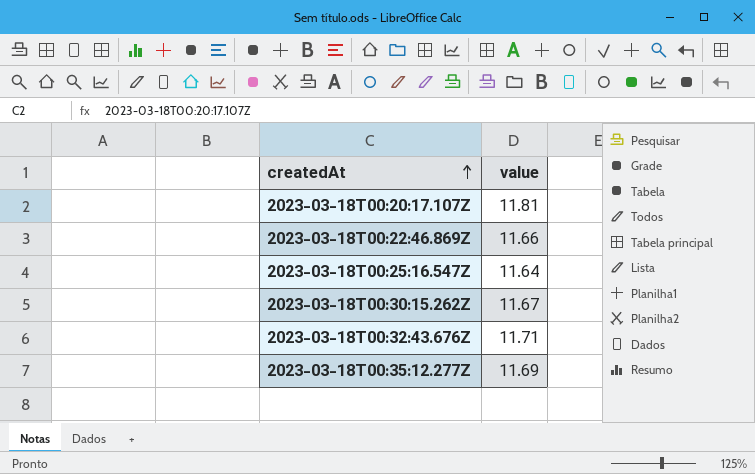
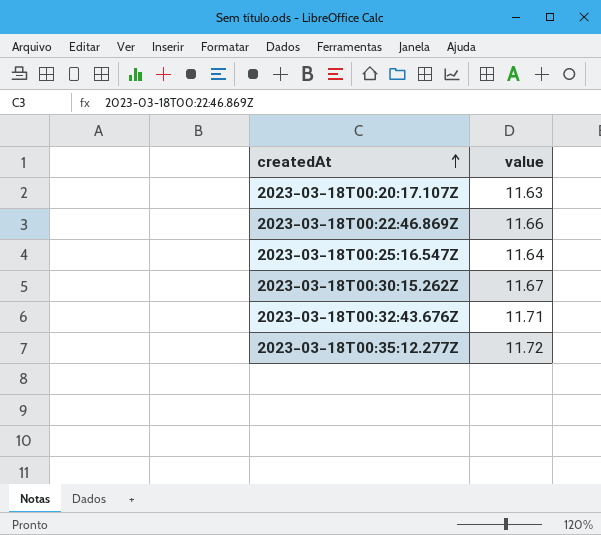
2023-03-18T00:20:17.107Z | value: 11.81 -> 11.63
2023-03-18T00:35:12.277Z | value: 11.69 -> 11.72

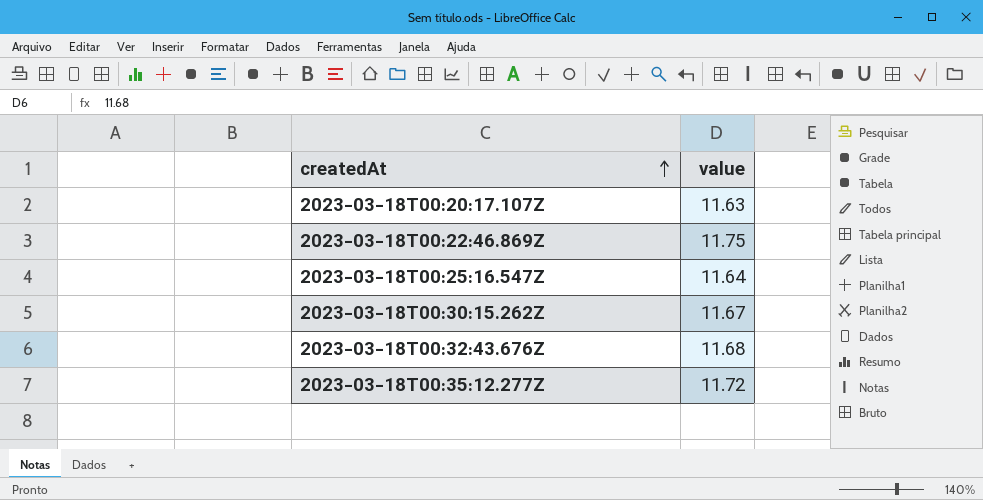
2023-03-18T00:22:46.869Z | value: 11.66 -> 11.75
2023-03-18T00:32:43.676Z | value: 11.71 -> 11.68

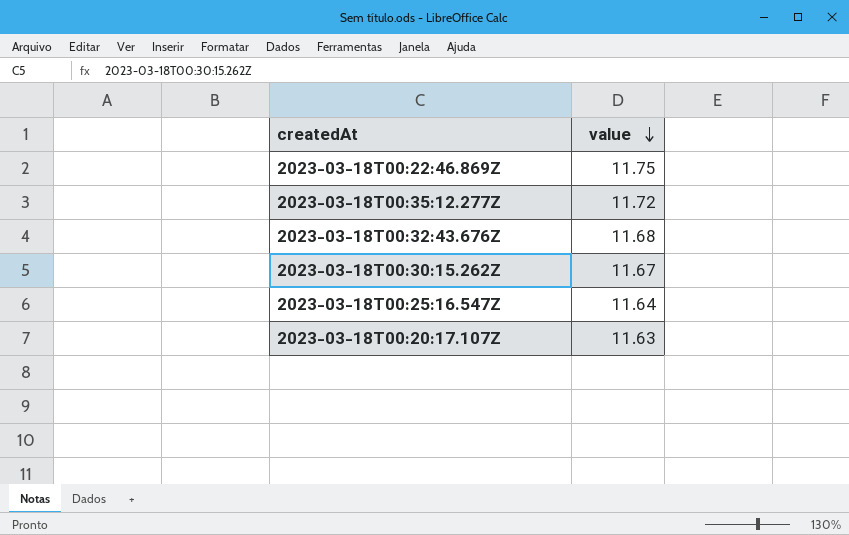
row order: createdAt ascending -> value descending

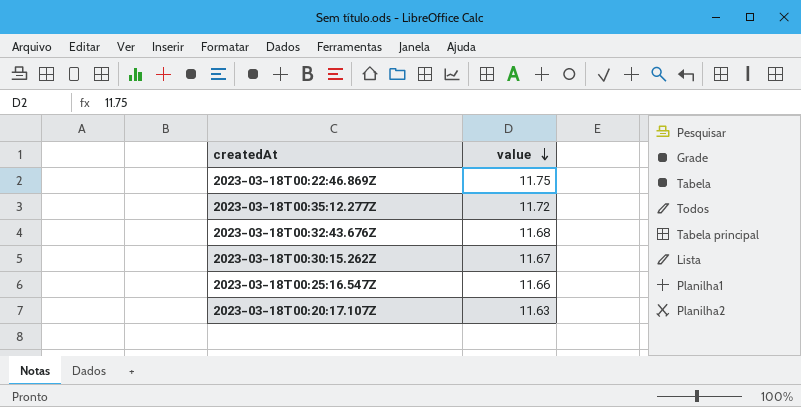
2023-03-18T00:25:16.547Z | value: 11.64 -> 11.66

